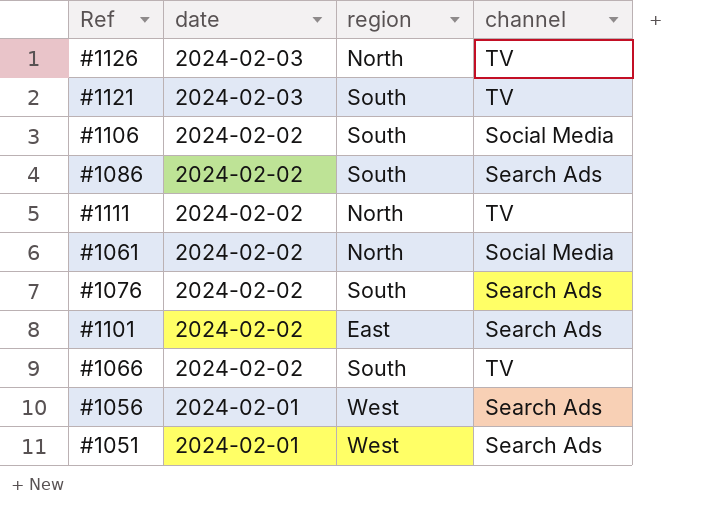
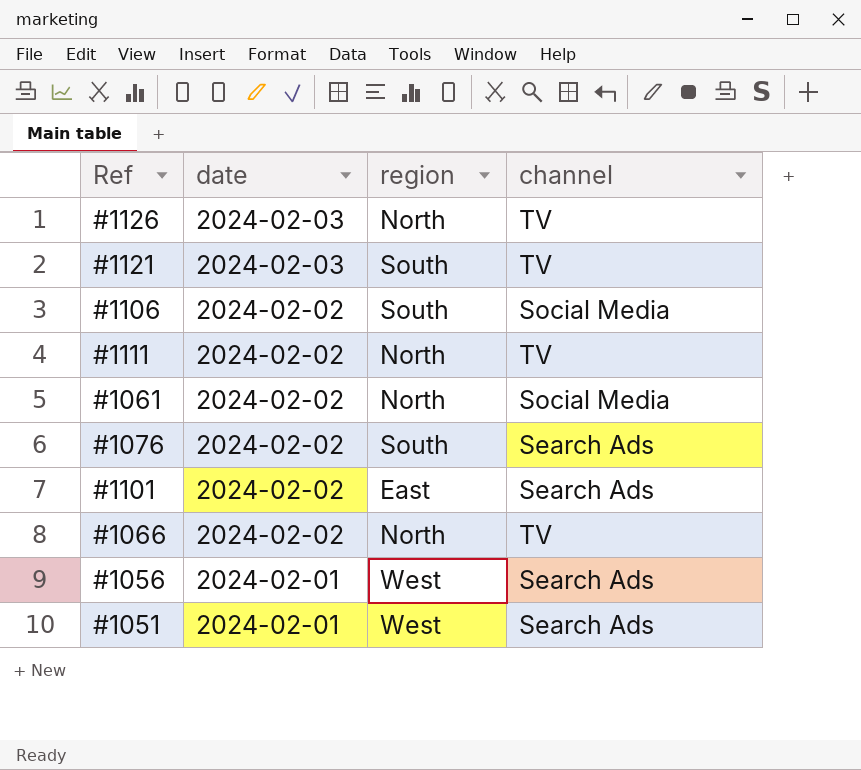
row #1086: 2024-02-02 | South | Search Ads -> none
#1066 | region: South -> North

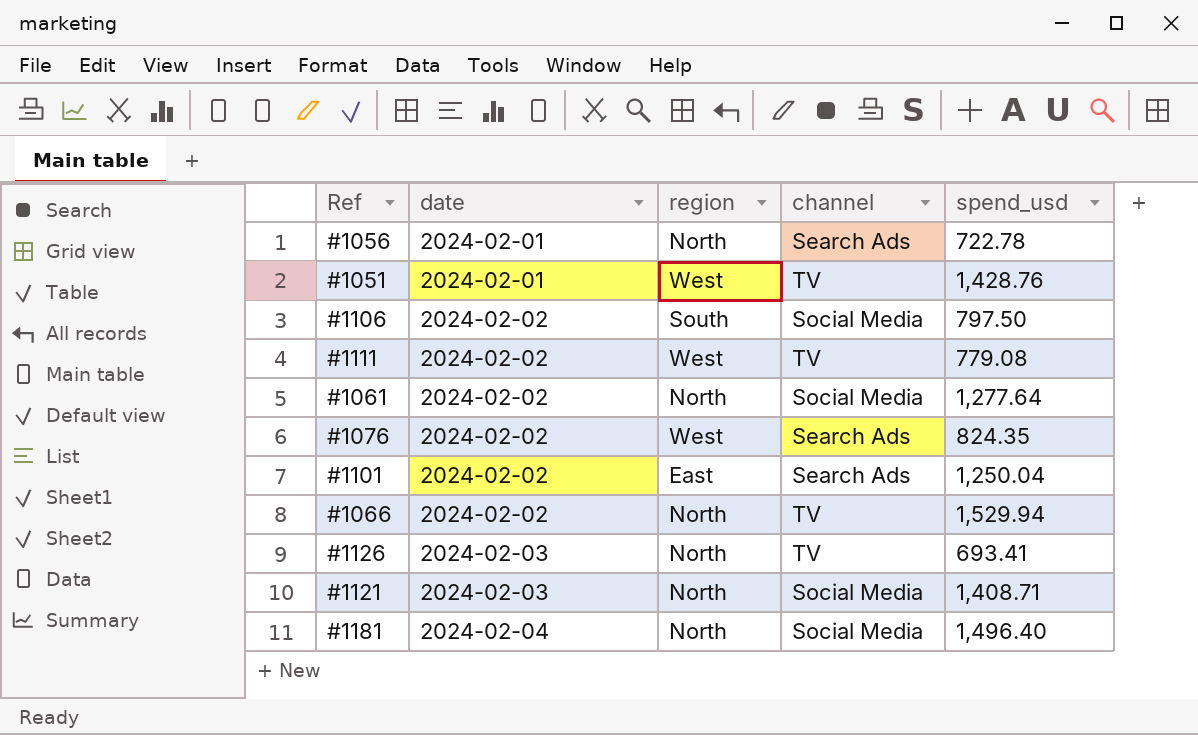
row order: date descending -> date ascending
column spend_usd | position: none -> 5
#1056 | region: West -> North
#1051 | channel: Search Ads -> TV
#1111 | region: North -> West
#1076 | region: South -> West
#1121 | region: South -> North
#1121 | channel: TV -> Social Media
row #1181: none -> 2024-02-04 | North | Social Media | 1,496.40

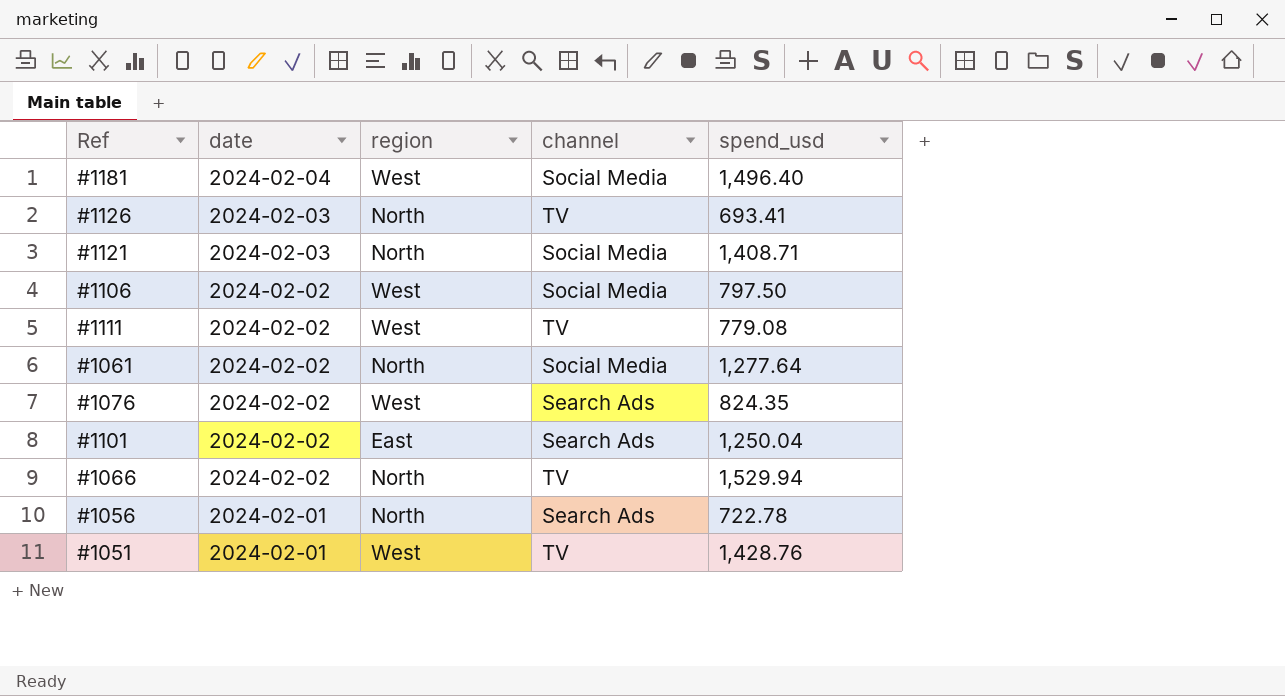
row order: date ascending -> date descending
#1181 | region: North -> West
#1106 | region: South -> West

